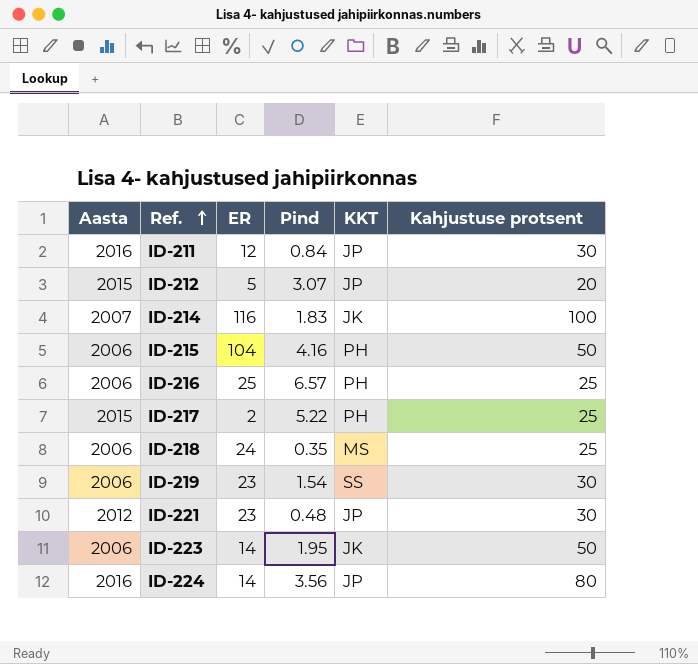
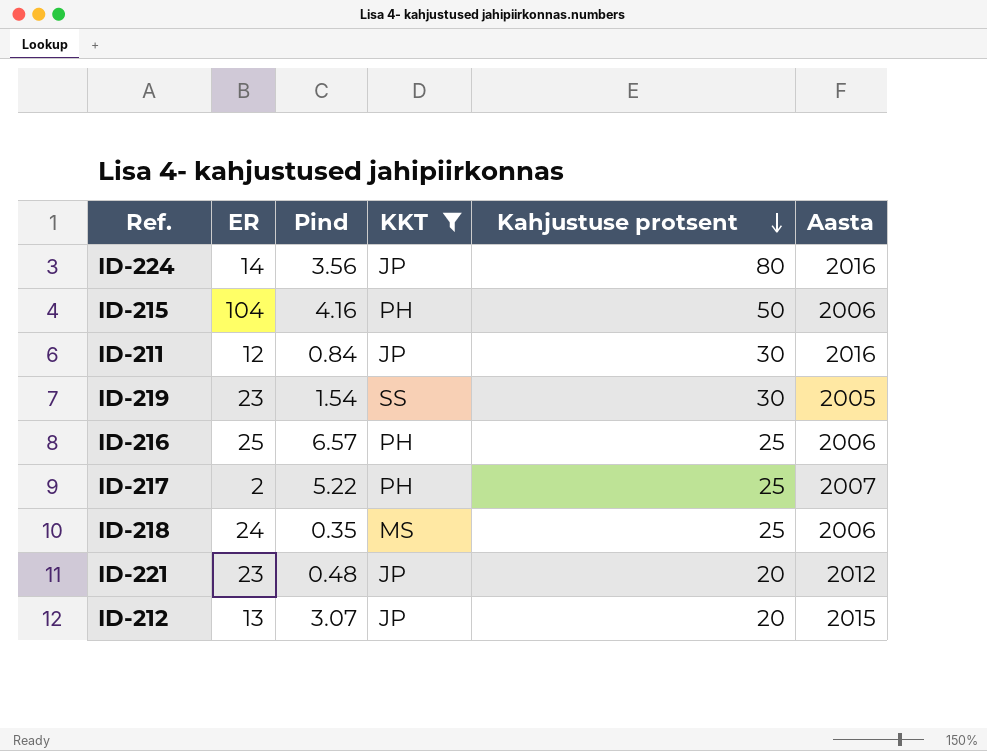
filter: none -> KKT != JK
row order: Ref. ascending -> Kahjustuse protsent descending
column Aasta | position: 1 -> 6
ID-219 | Aasta: 2006 -> 2005
ID-217 | Aasta: 2015 -> 2007
ID-221 | Kahjustuse protsent: 30 -> 20
ID-212 | ER: 5 -> 13

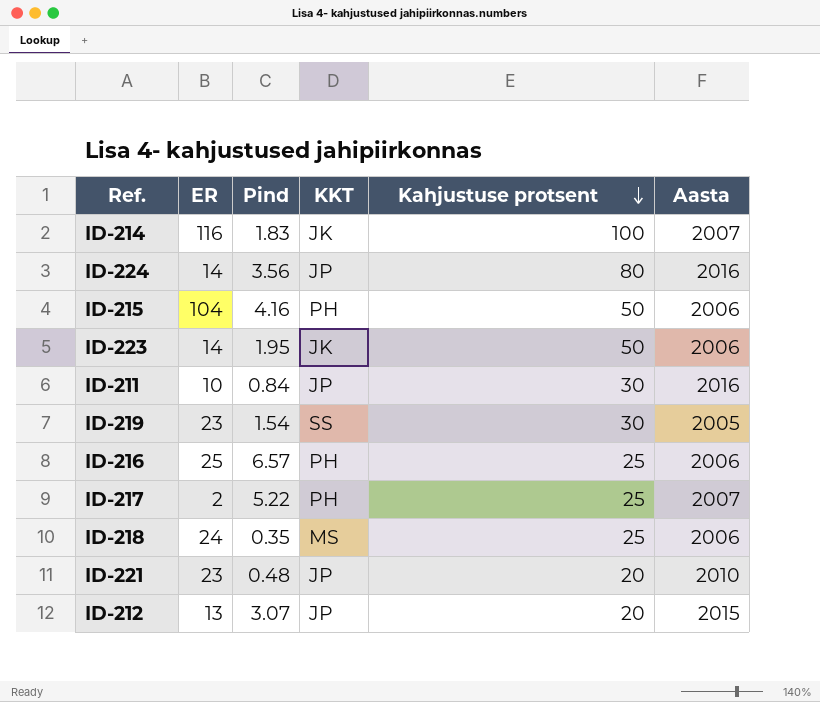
filter: KKT != JK -> none
ID-211 | ER: 12 -> 10
ID-221 | Aasta: 2012 -> 2010

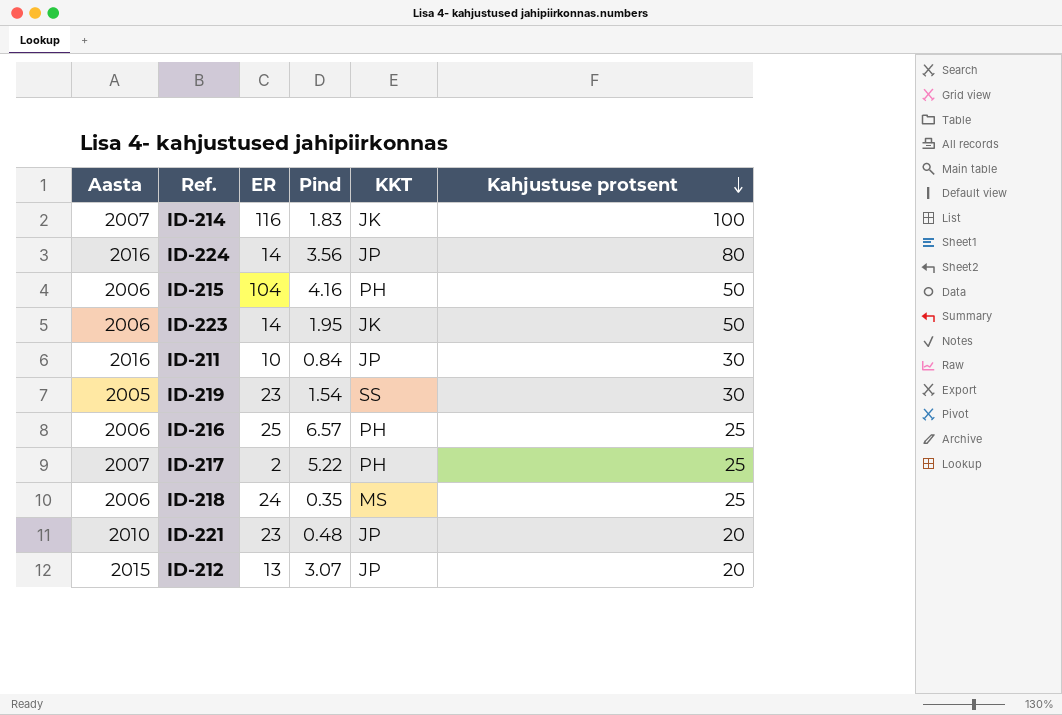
column Aasta | position: 6 -> 1

